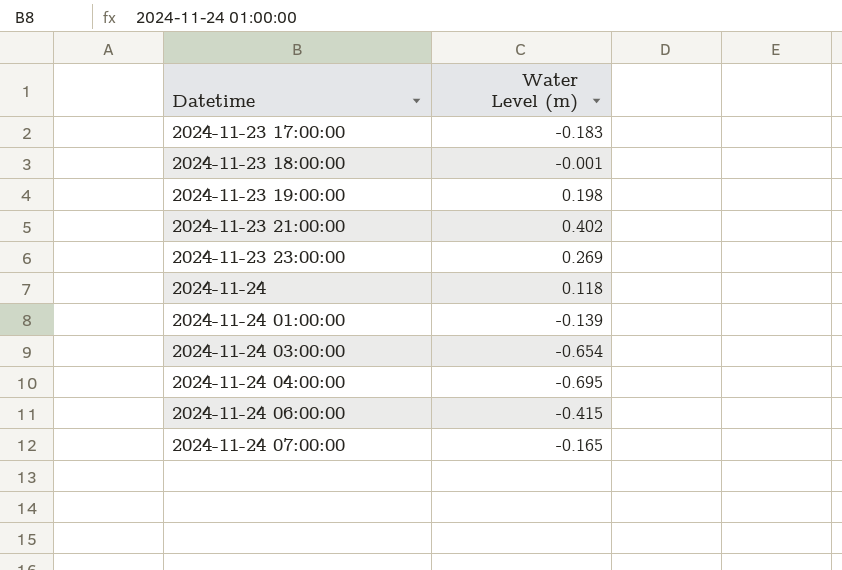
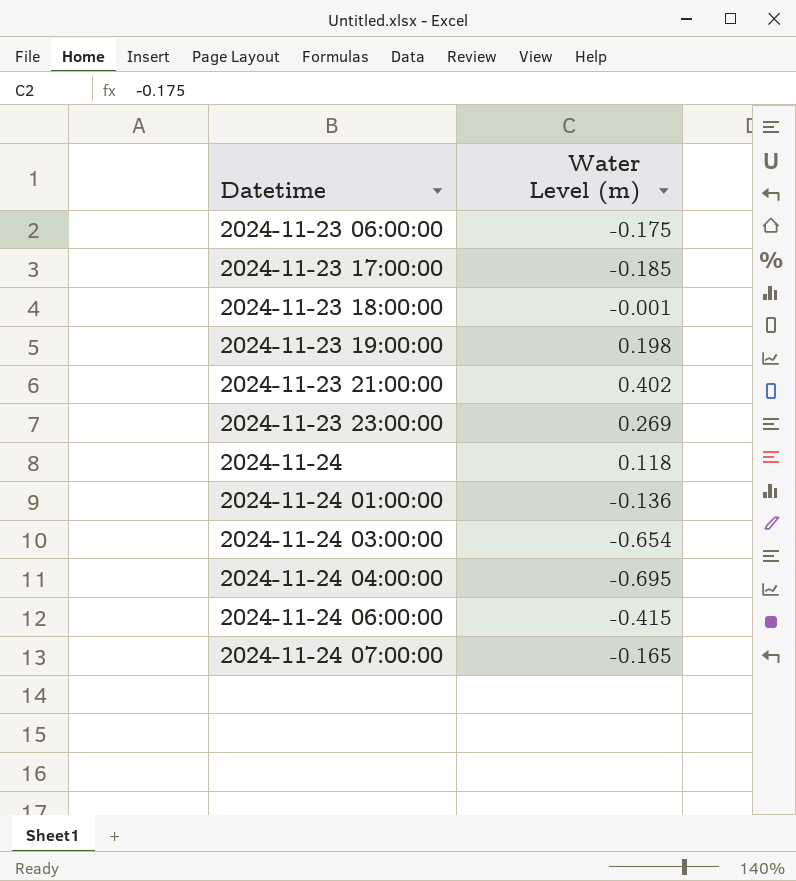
row 2024-11-23 06:00:00: none -> -0.175
2024-11-23 17:00:00 | Water Level (m): -0.183 -> -0.185
2024-11-24 01:00:00 | Water Level (m): -0.139 -> -0.136

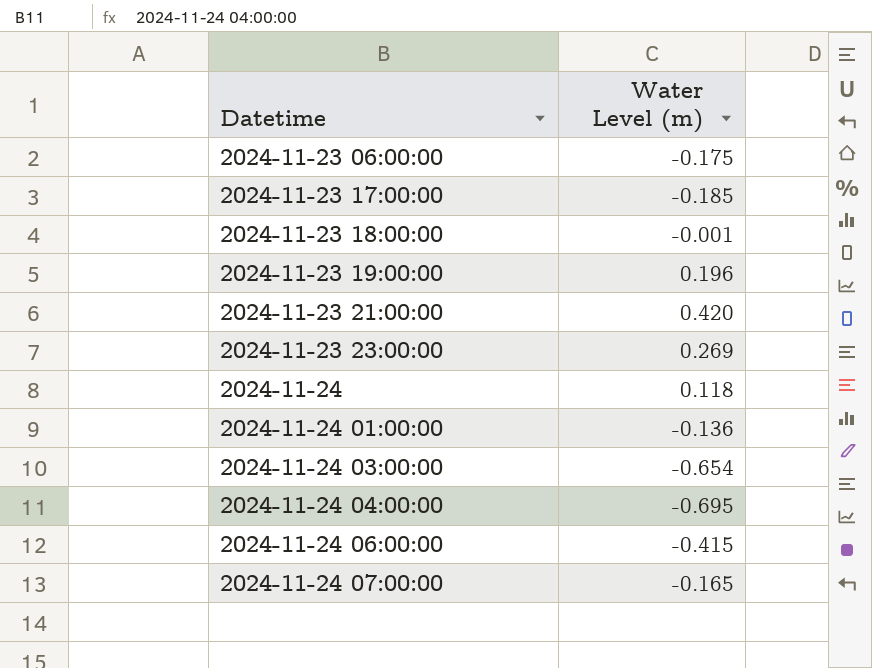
2024-11-23 19:00:00 | Water Level (m): 0.198 -> 0.196
2024-11-23 21:00:00 | Water Level (m): 0.402 -> 0.420

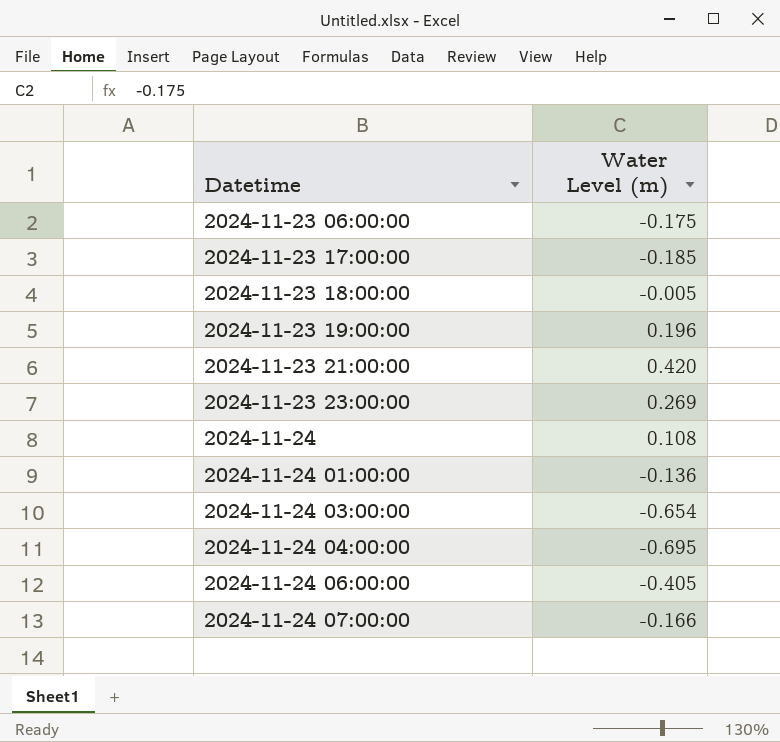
2024-11-23 18:00:00 | Water Level (m): -0.001 -> -0.005
2024-11-24 | Water Level (m): 0.118 -> 0.108
2024-11-24 06:00:00 | Water Level (m): -0.415 -> -0.405
2024-11-24 07:00:00 | Water Level (m): -0.165 -> -0.166

